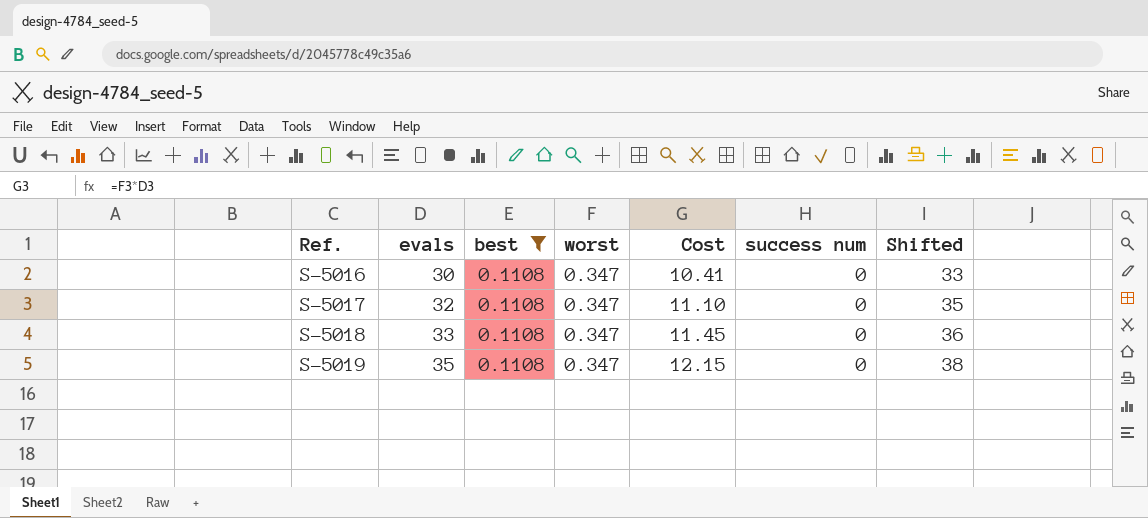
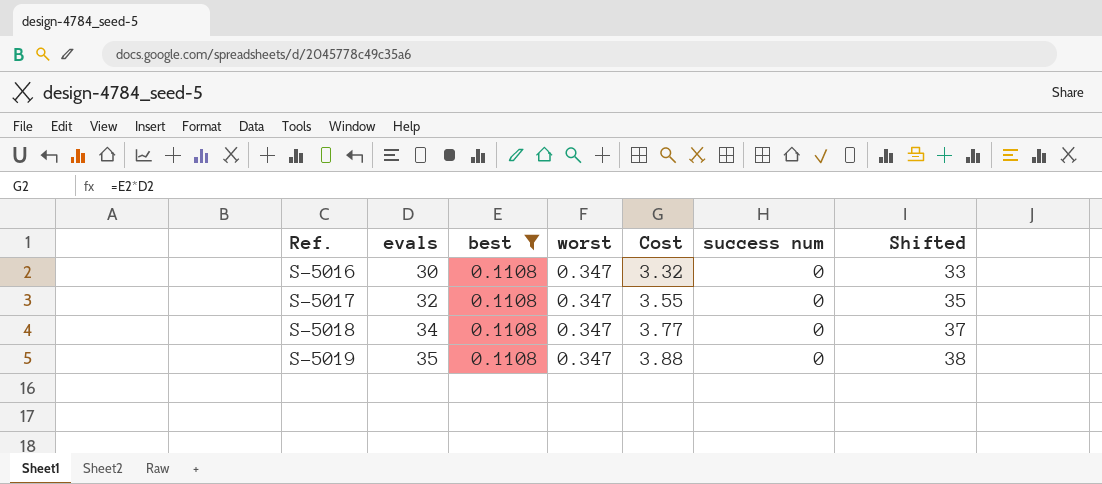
column Cost | formula: [evals] * [worst] -> [evals] * [best]
S-5018 | evals: 33 -> 34
S-5018 | Shifted: 36 -> 37

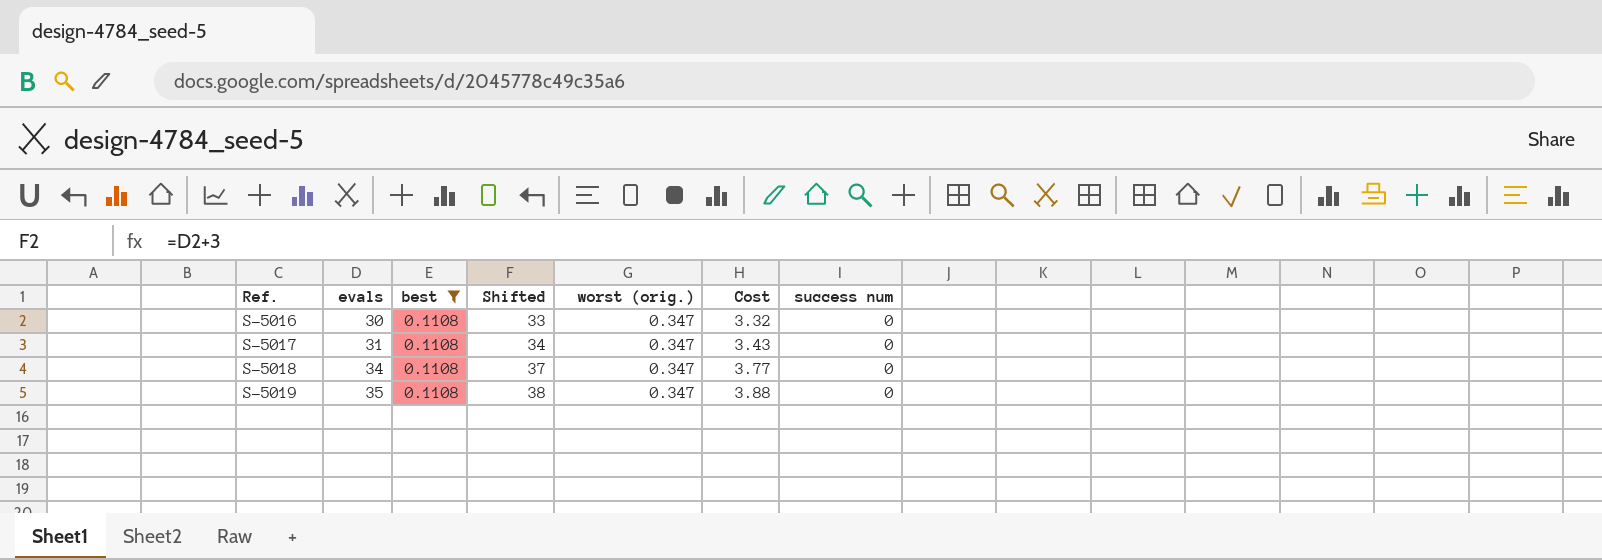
column Shifted | position: 7 -> 4
column name: worst -> worst (orig.)
S-5017 | evals: 32 -> 31
S-5017 | Shifted: 35 -> 34
S-5017 | Cost: 3.55 -> 3.43

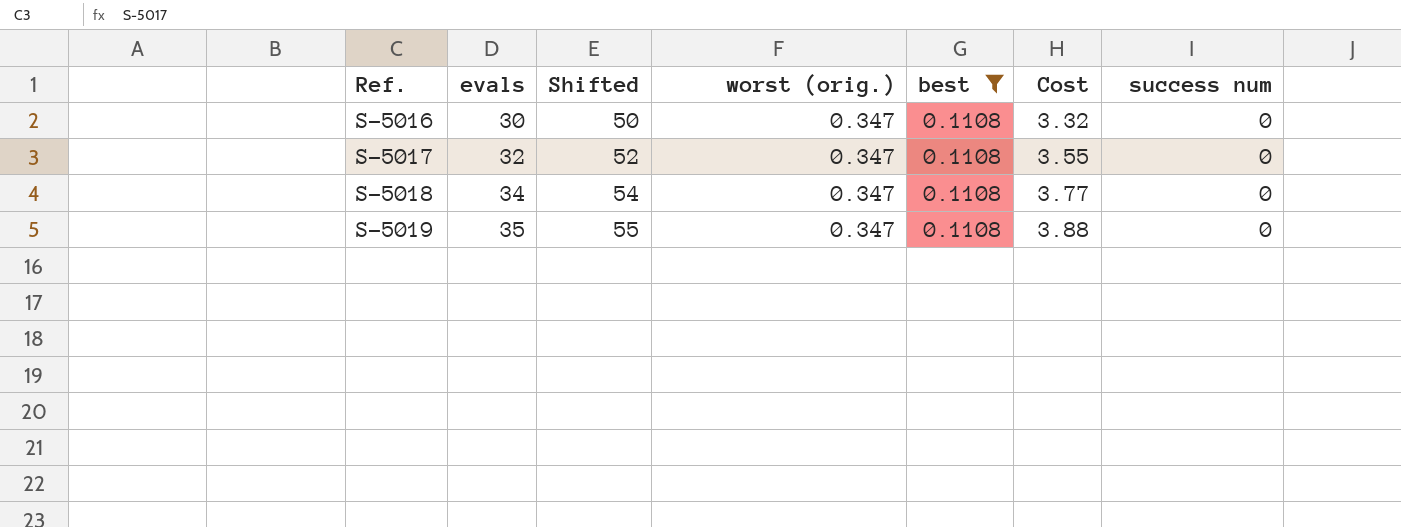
column Shifted | formula: [evals] + 3 -> [evals] + 20
column best | position: 3 -> 5
S-5017 | evals: 31 -> 32
S-5017 | Cost: 3.43 -> 3.55

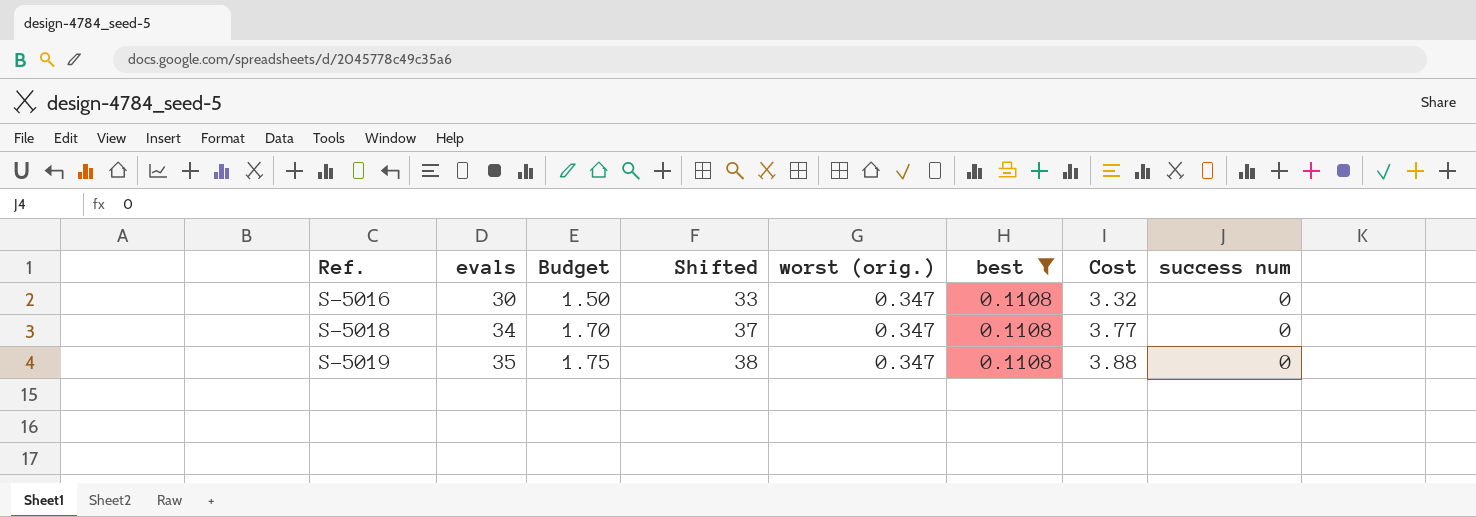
column Budget | formula: none -> [evals] * 0.05
column Shifted | formula: [evals] + 20 -> [evals] + 3
row S-5017: 32 | 52 | 0.347 | 0.1108 | 3.55 | 0 -> none

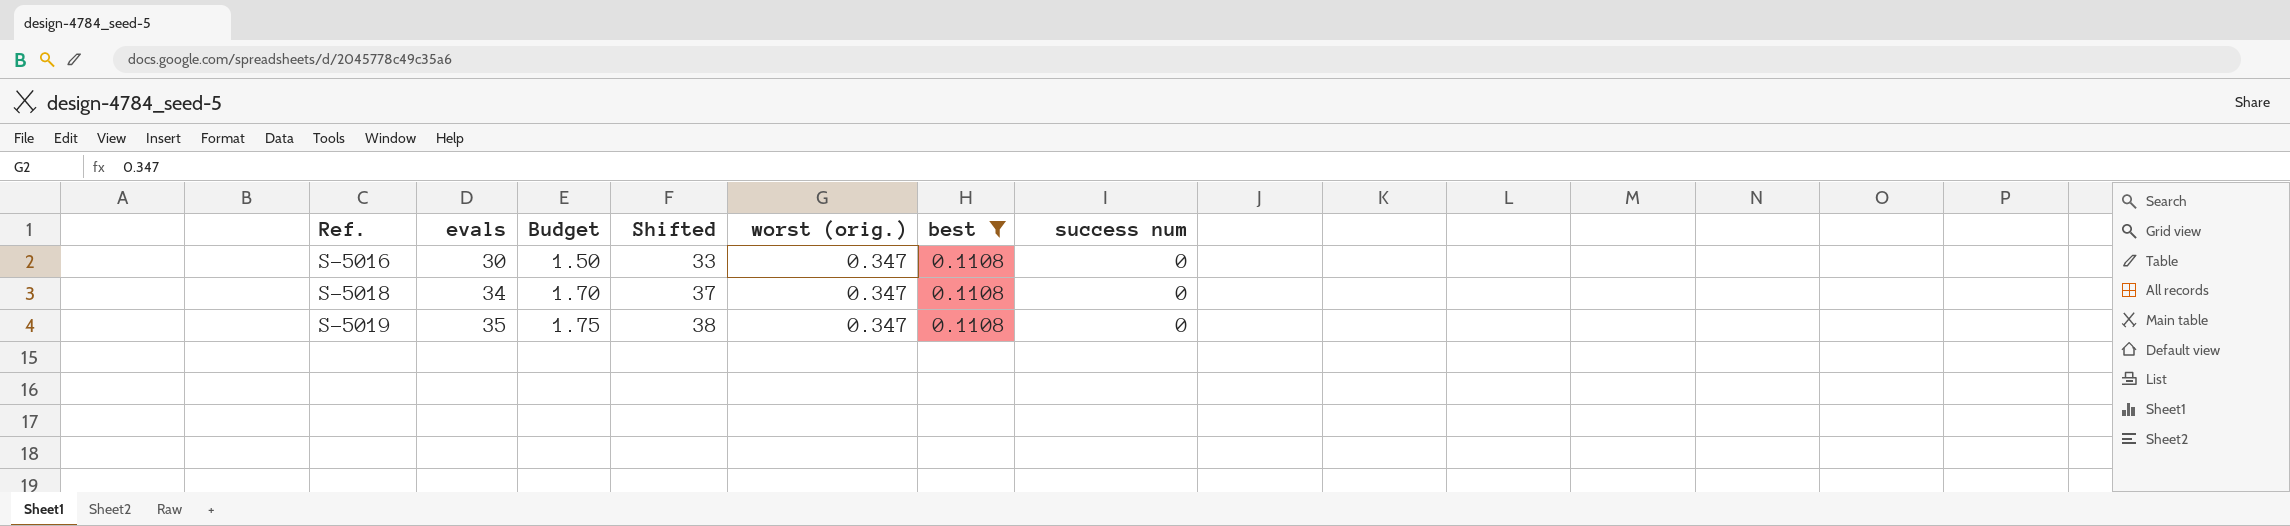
column Cost | formula: [evals] * [best] -> none

